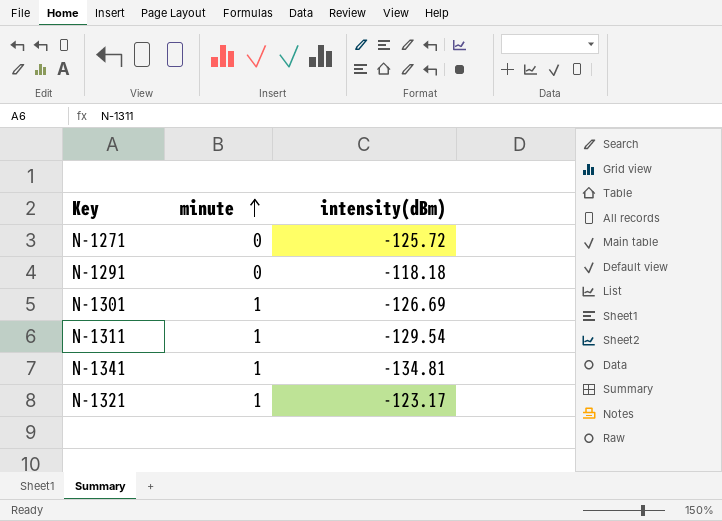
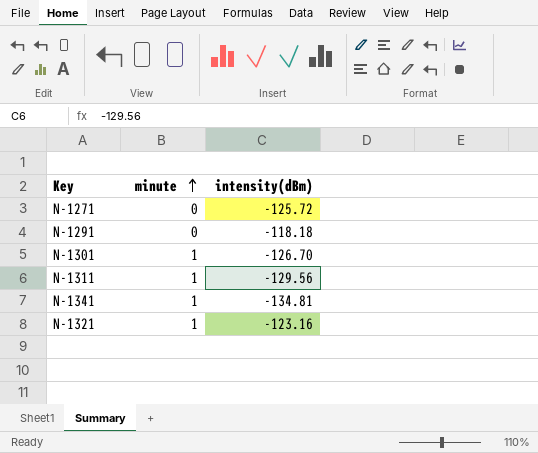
N-1301 | intensity(dBm): -126.69 -> -126.70
N-1311 | intensity(dBm): -129.54 -> -129.56
N-1321 | intensity(dBm): -123.17 -> -123.16

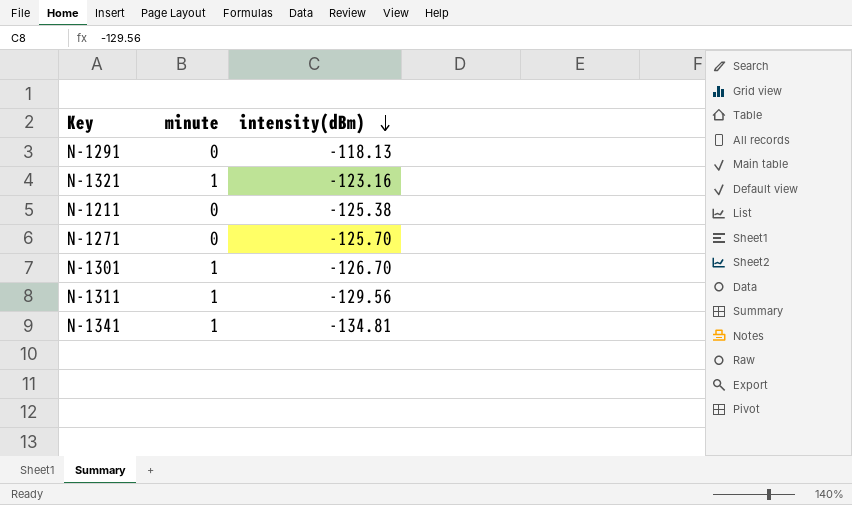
row order: minute ascending -> intensity(dBm) descending
N-1291 | intensity(dBm): -118.18 -> -118.13
row N-1211: none -> 0 | -125.38
N-1271 | intensity(dBm): -125.72 -> -125.70

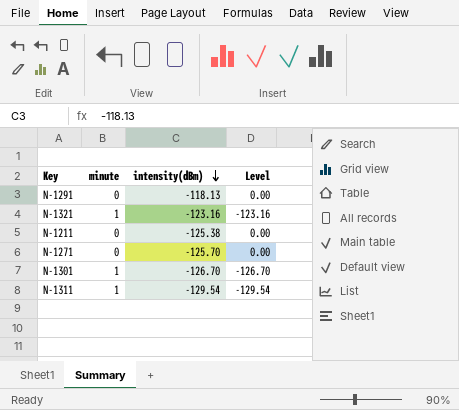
column Level | formula: none -> [minute] * [intensity(dBm)]
row N-1341: 1 | -134.81 -> none
N-1311 | intensity(dBm): -129.56 -> -129.54

